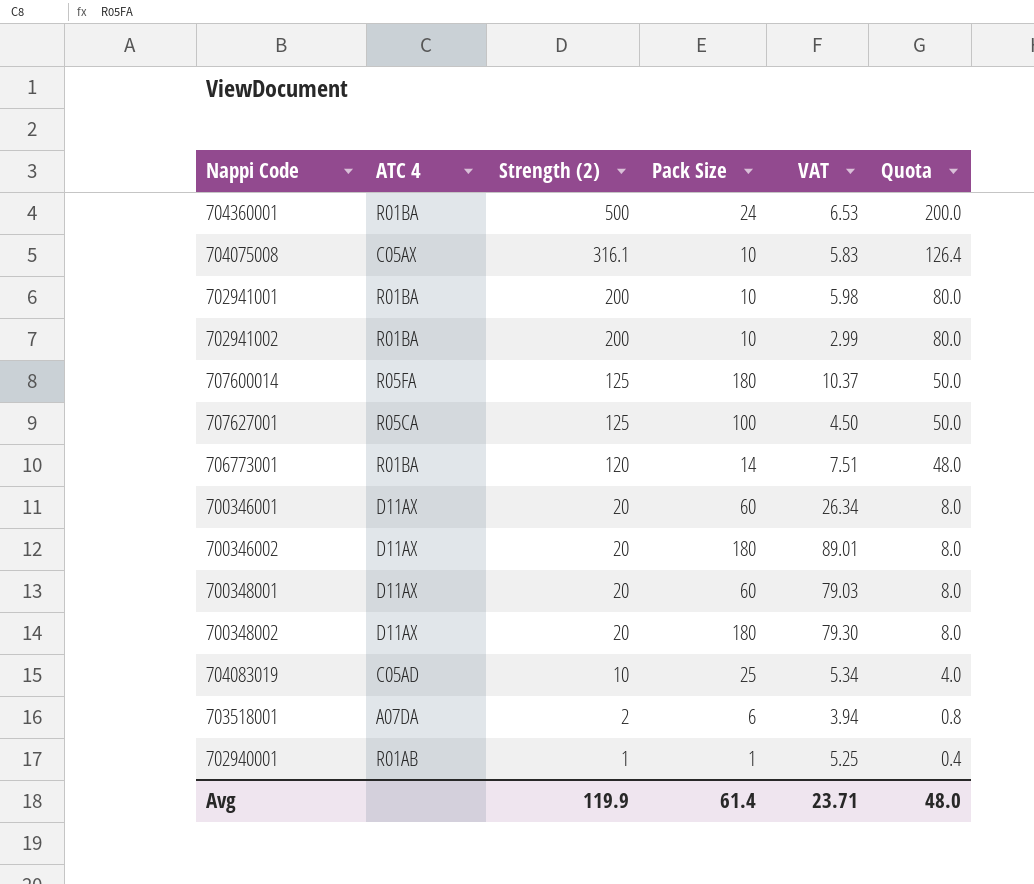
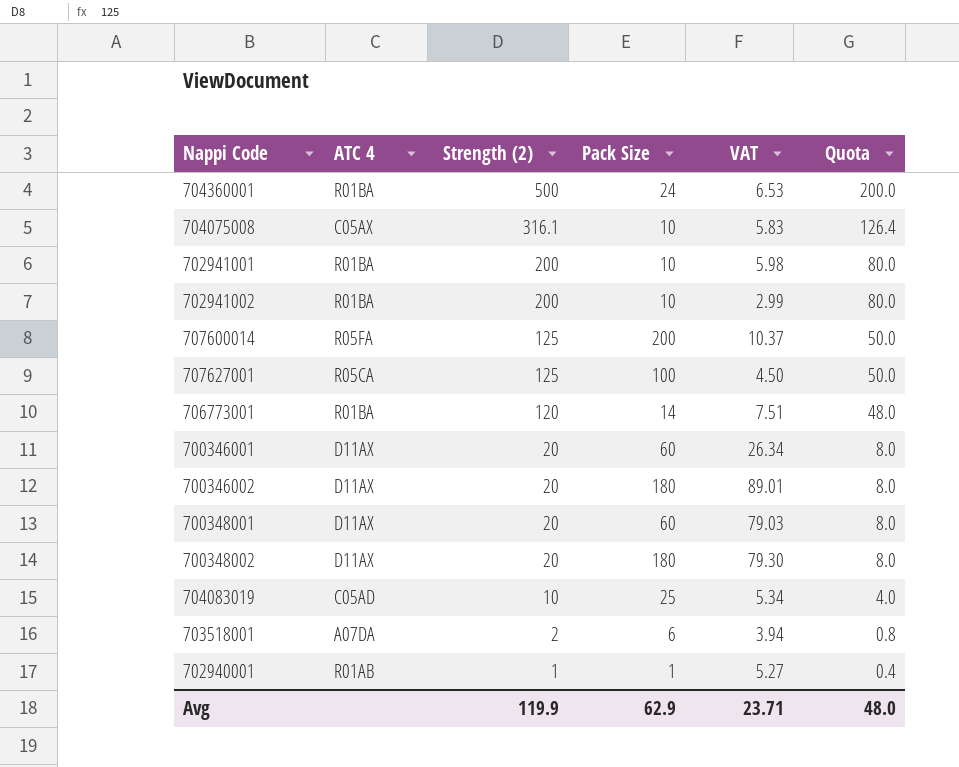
707600014 | Pack Size: 180 -> 200
702940001 | VAT: 5.25 -> 5.27
Avg | Pack Size: 61.4 -> 62.9

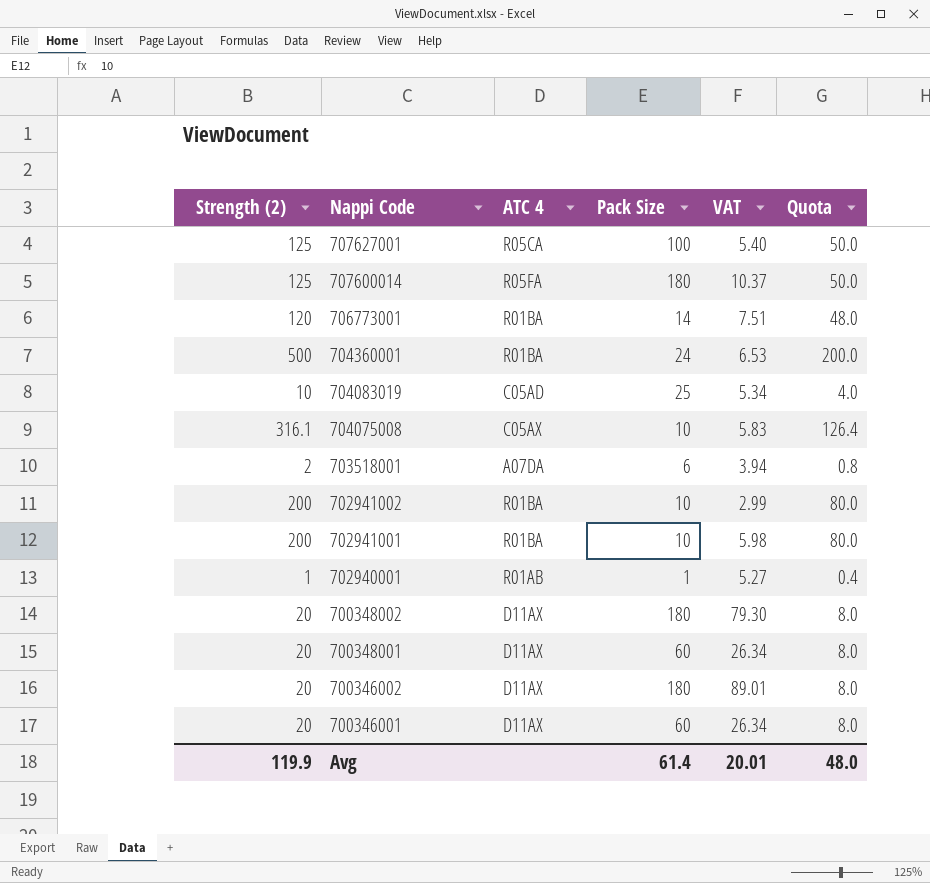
row order: Strength (2) descending -> Nappi Code descending
column Strength (2) | position: 3 -> 1
707627001 | VAT: 4.50 -> 5.40
707600014 | Pack Size: 200 -> 180
700348001 | VAT: 79.03 -> 26.34
Avg | Pack Size: 62.9 -> 61.4
Avg | VAT: 23.71 -> 20.01

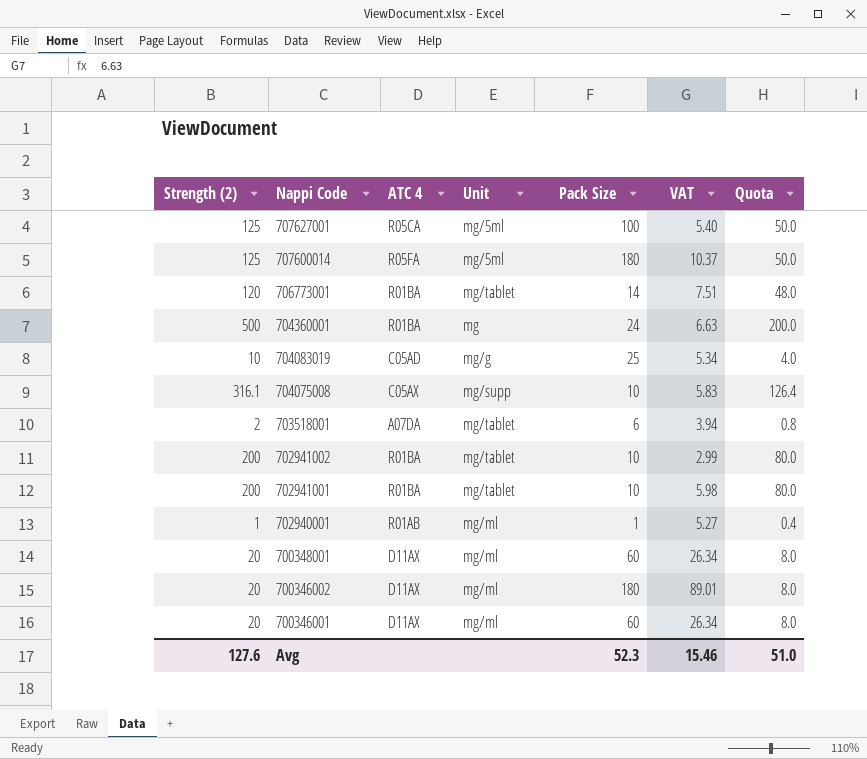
column Unit | position: none -> 4
row 700348002: 20 | D11AX | 180 | 79.30 | 8.0 -> none
704360001 | VAT: 6.53 -> 6.63
Avg | Strength (2): 119.9 -> 127.6
Avg | Pack Size: 61.4 -> 52.3
Avg | VAT: 20.01 -> 15.46
Avg | Quota: 48.0 -> 51.0

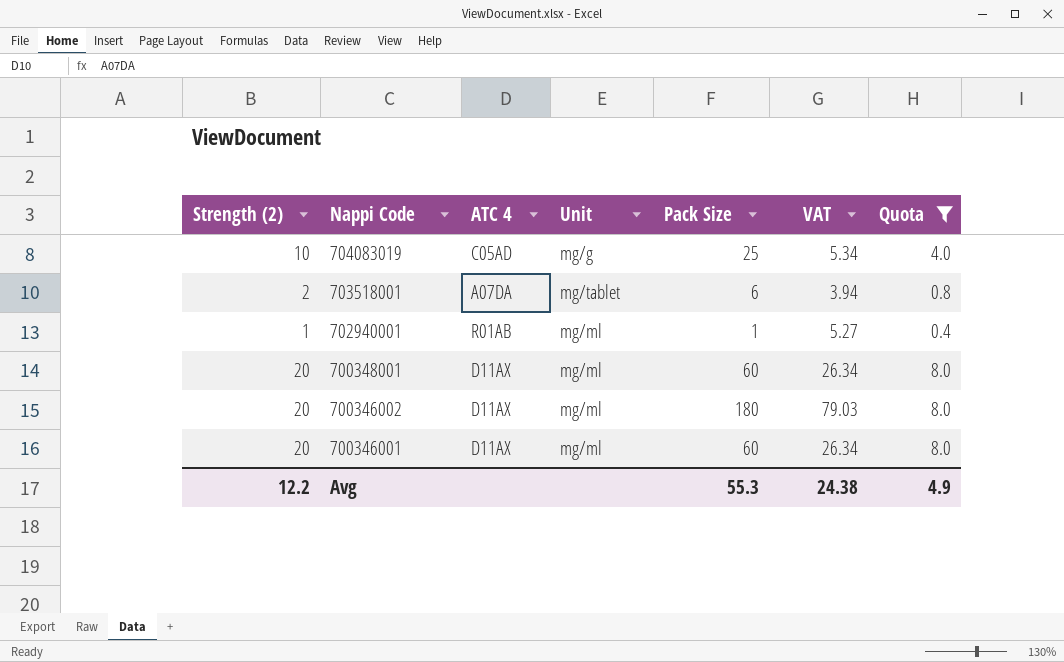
filter: none -> Quota <= 8.0
700346002 | VAT: 89.01 -> 79.03
Avg | Strength (2): 127.6 -> 12.2
Avg | Pack Size: 52.3 -> 55.3
Avg | VAT: 15.46 -> 24.38
Avg | Quota: 51.0 -> 4.9

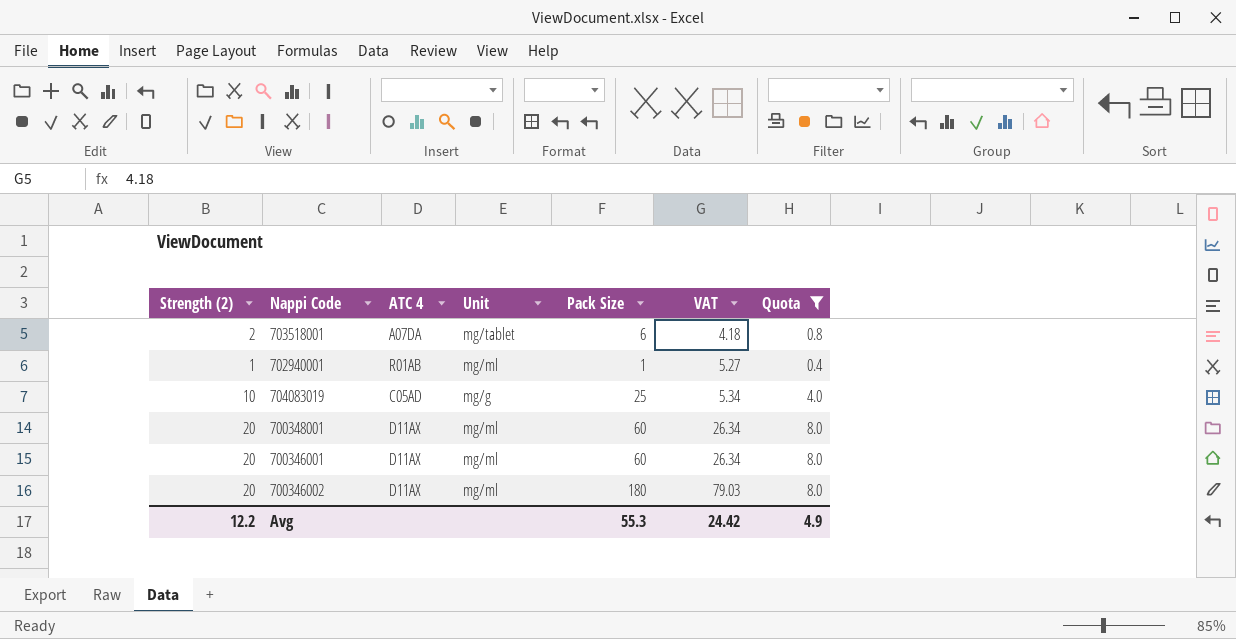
row order: Nappi Code descending -> VAT ascending
703518001 | VAT: 3.94 -> 4.18
Avg | VAT: 24.38 -> 24.42

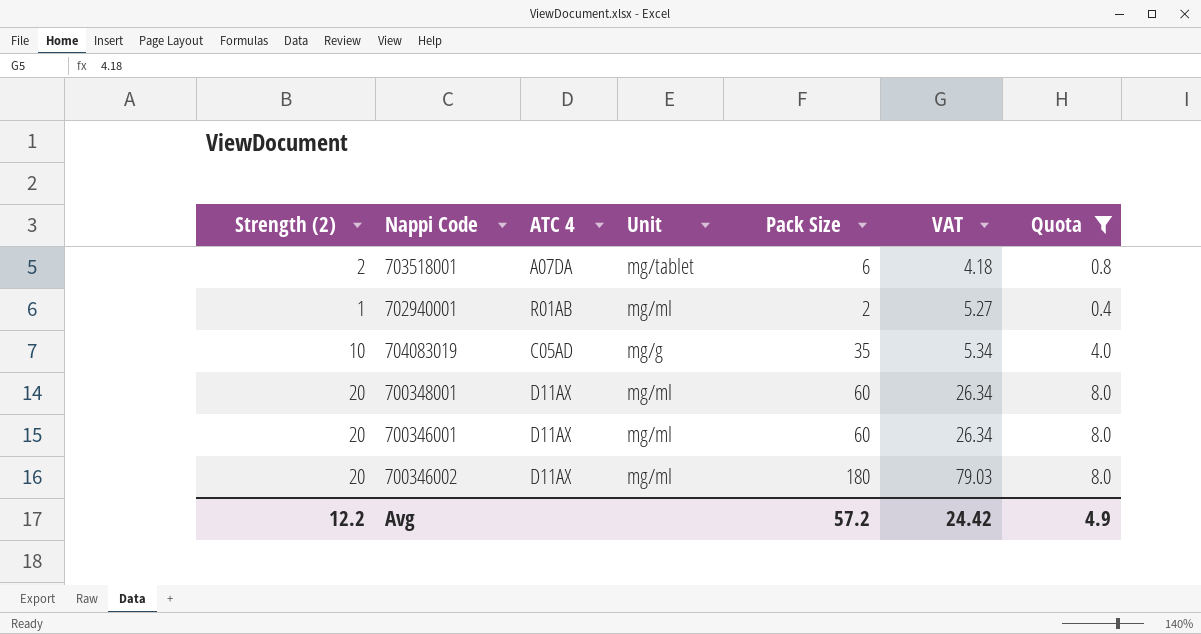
702940001 | Pack Size: 1 -> 2
704083019 | Pack Size: 25 -> 35
Avg | Pack Size: 55.3 -> 57.2

